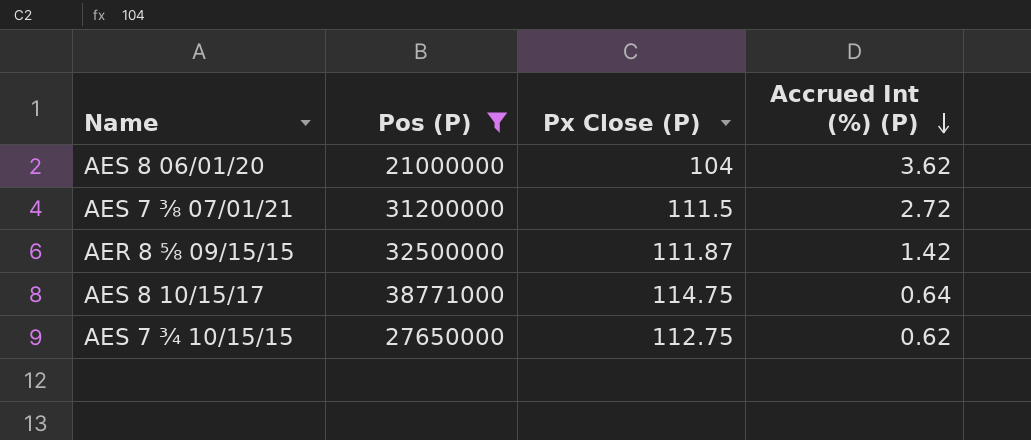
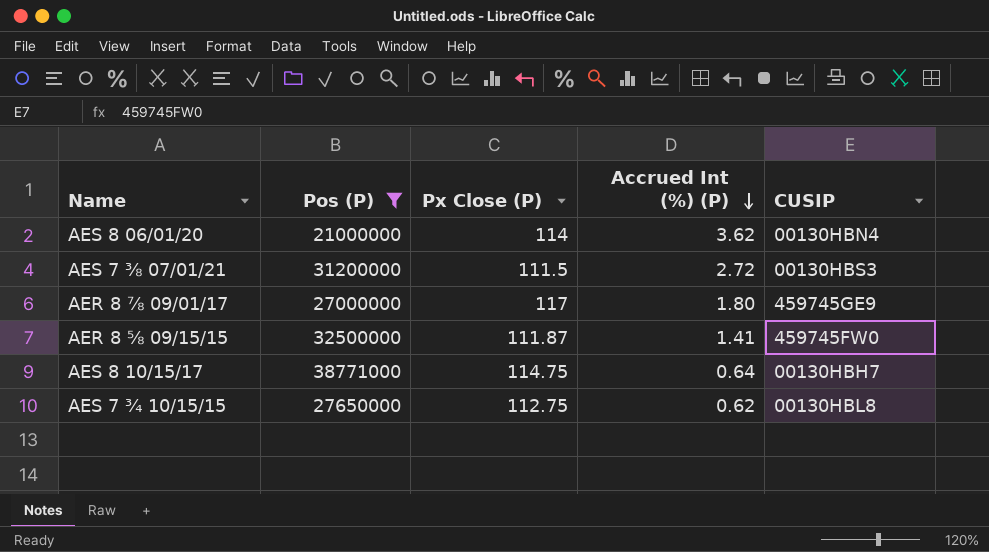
column CUSIP | position: none -> 5
AES 8 06/01/20 | Px Close (P): 104 -> 114
row AER 8 ⅞ 09/01/17: none -> 27000000 | 117 | 1.80 | 459745GE9
AER 8 ⅝ 09/15/15 | Accrued Int (%) (P): 1.42 -> 1.41

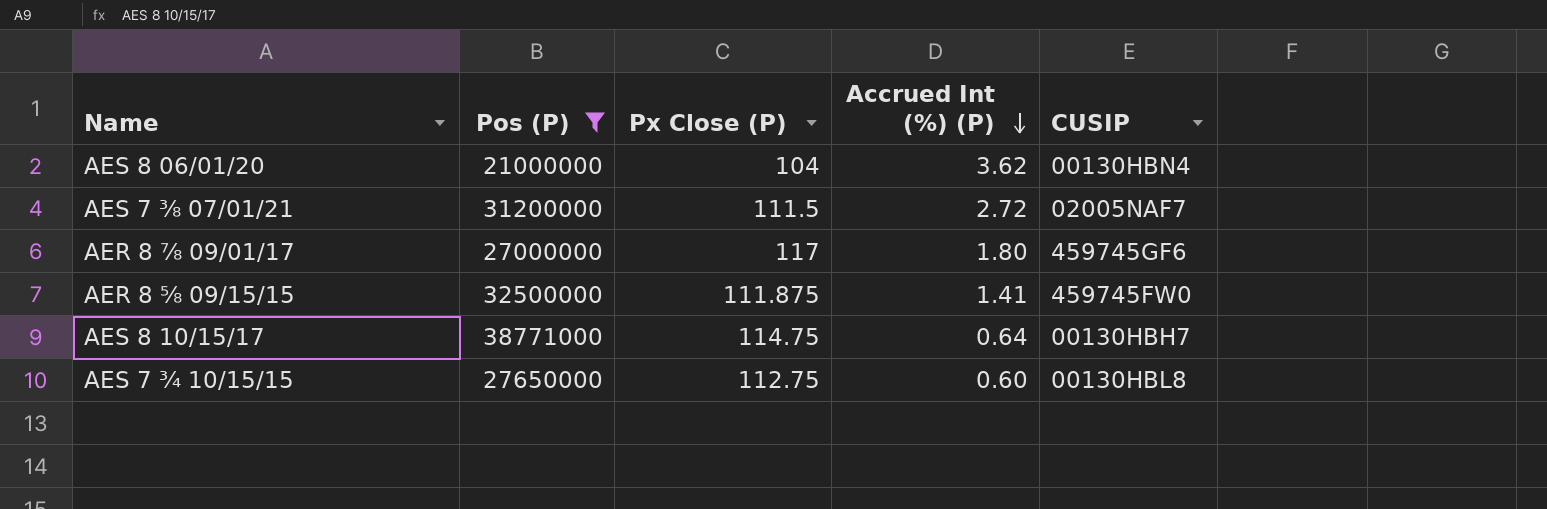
AES 8 06/01/20 | Px Close (P): 114 -> 104
AES 7 ⅜ 07/01/21 | CUSIP: 00130HBS3 -> 02005NAF7
AER 8 ⅞ 09/01/17 | CUSIP: 459745GE9 -> 459745GF6
AER 8 ⅝ 09/15/15 | Px Close (P): 111.87 -> 111.875
AES 7 ¾ 10/15/15 | Accrued Int (%) (P): 0.62 -> 0.60

